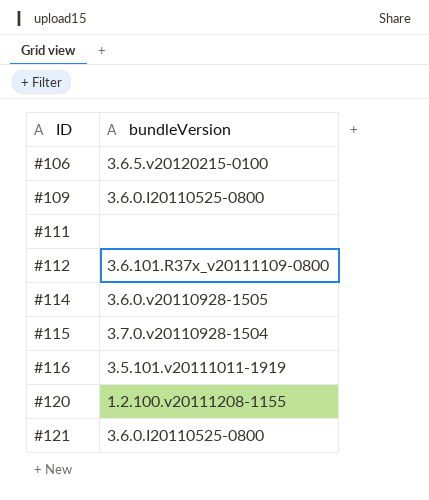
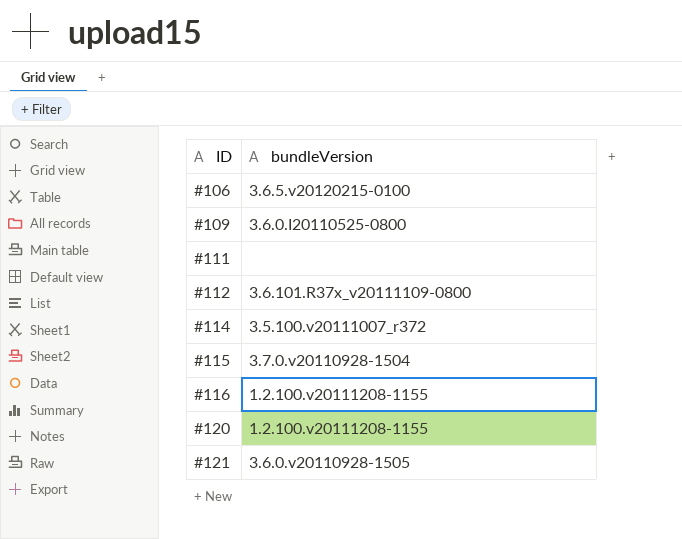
#114 | bundleVersion: 3.6.0.v20110928-1505 -> 3.5.100.v20111007_r372
#116 | bundleVersion: 3.5.101.v20111011-1919 -> 1.2.100.v20111208-1155
#121 | bundleVersion: 3.6.0.I20110525-0800 -> 3.6.0.v20110928-1505

